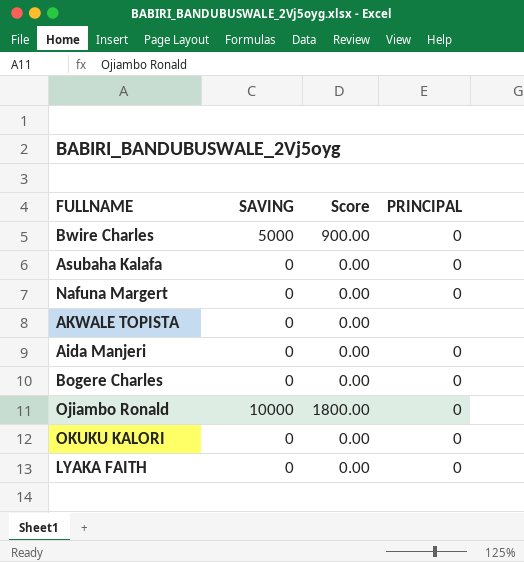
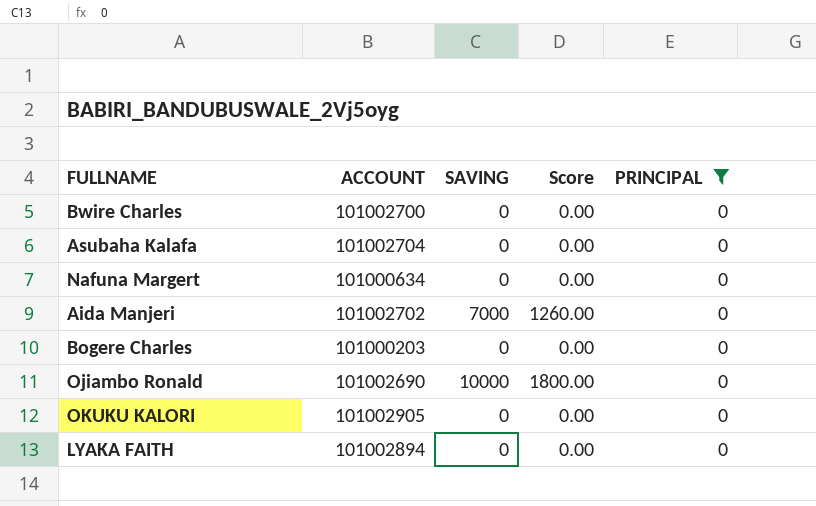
filter: none -> PRINCIPAL = 0
column ACCOUNT | position: none -> 2
Bwire Charles | SAVING: 5000 -> 0
Bwire Charles | Score: 900.00 -> 0.00
Aida Manjeri | SAVING: 0 -> 7000
Aida Manjeri | Score: 0.00 -> 1260.00

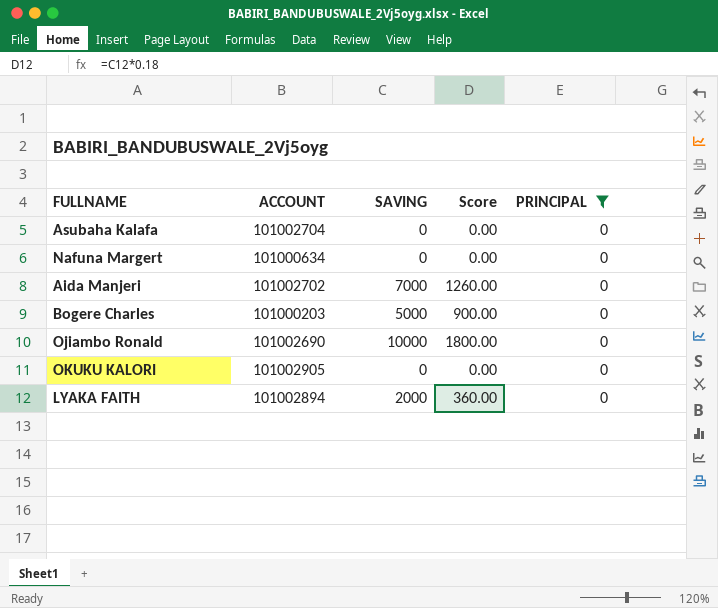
row Bwire Charles: 101002700 | 0 | 0.00 | 0 -> none
Bogere Charles | SAVING: 0 -> 5000
Bogere Charles | Score: 0.00 -> 900.00
LYAKA FAITH | SAVING: 0 -> 2000
LYAKA FAITH | Score: 0.00 -> 360.00

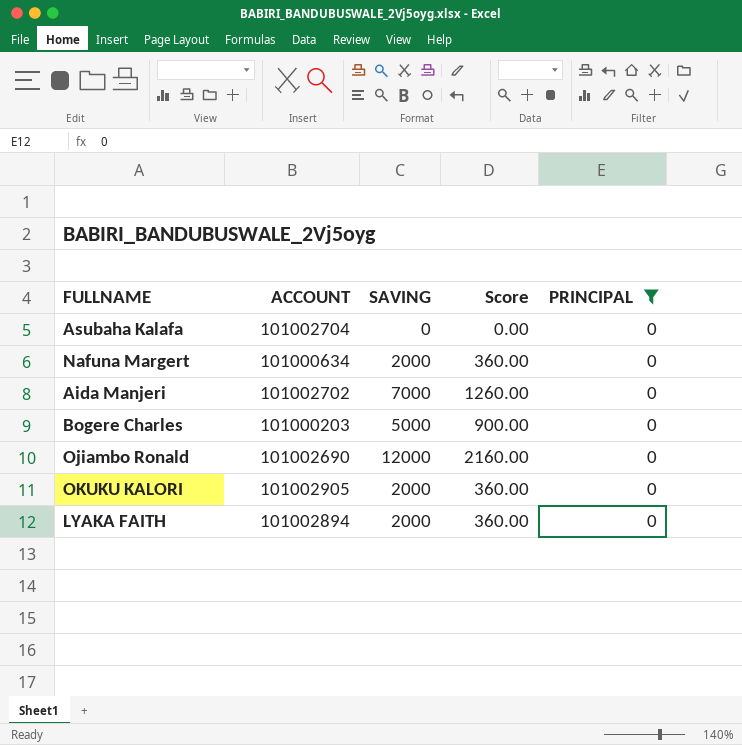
Nafuna Margert | SAVING: 0 -> 2000
Nafuna Margert | Score: 0.00 -> 360.00
Ojiambo Ronald | SAVING: 10000 -> 12000
Ojiambo Ronald | Score: 1800.00 -> 2160.00
OKUKU KALORI | SAVING: 0 -> 2000
OKUKU KALORI | Score: 0.00 -> 360.00

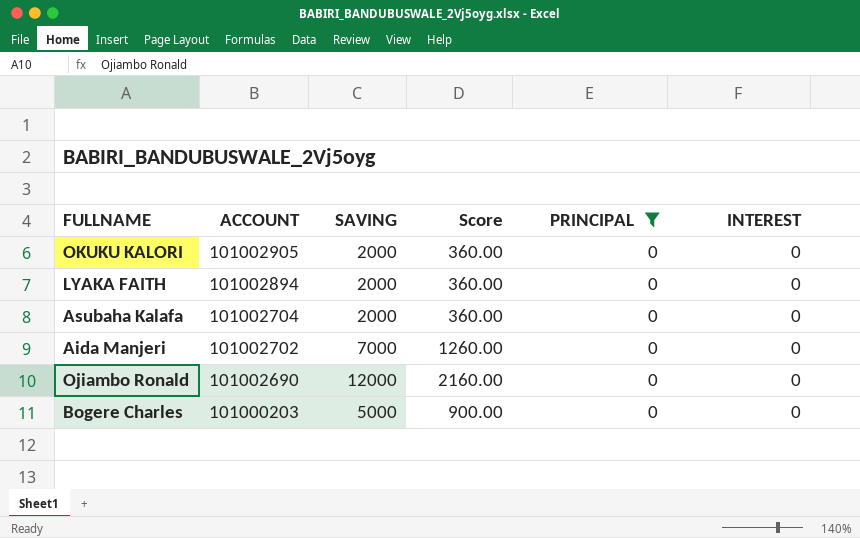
row order: none -> ACCOUNT descending
column INTEREST | position: none -> 6
row Nafuna Margert: 101000634 | 2000 | 360.00 | 0 -> none
Asubaha Kalafa | SAVING: 0 -> 2000
Asubaha Kalafa | Score: 0.00 -> 360.00

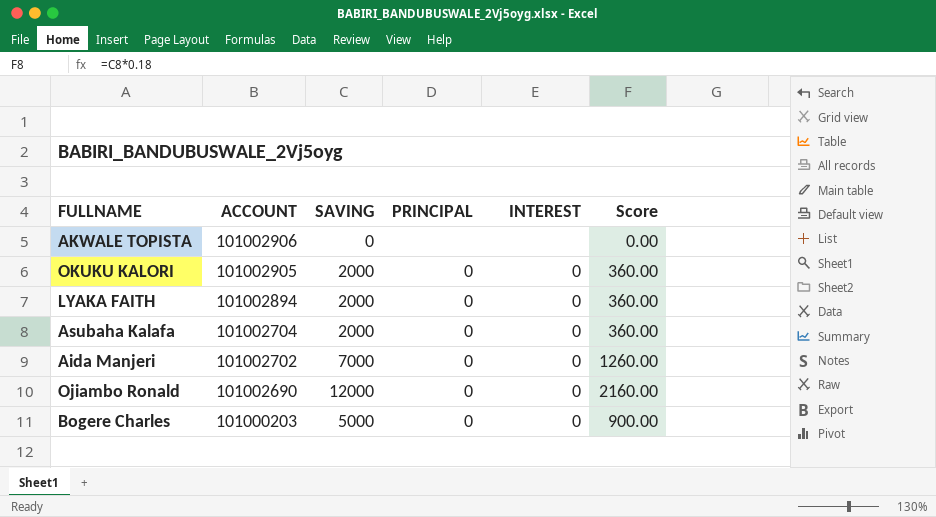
filter: PRINCIPAL = 0 -> none
column Score | position: 4 -> 6

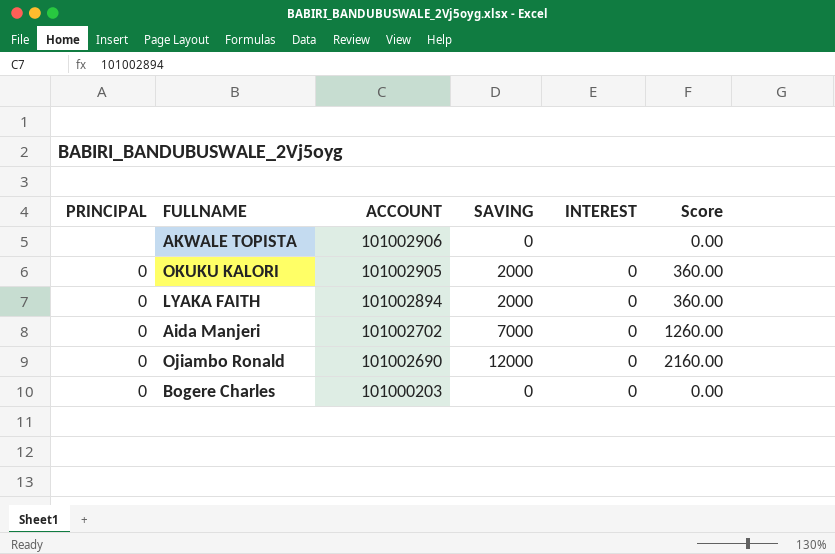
column PRINCIPAL | position: 4 -> 1
row Asubaha Kalafa: 101002704 | 2000 | 0 | 0 | 360.00 -> none
Bogere Charles | SAVING: 5000 -> 0
Bogere Charles | Score: 900.00 -> 0.00

